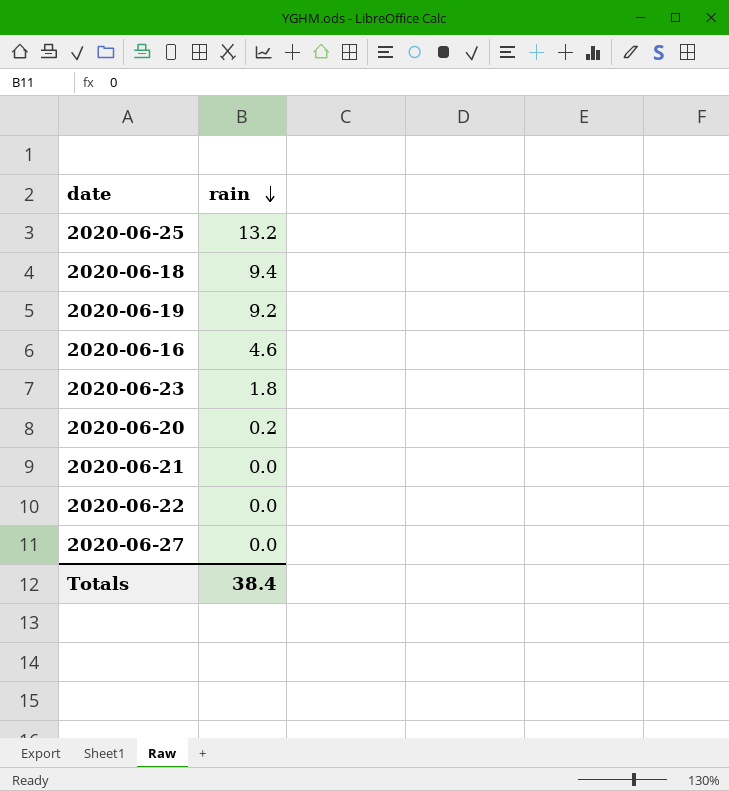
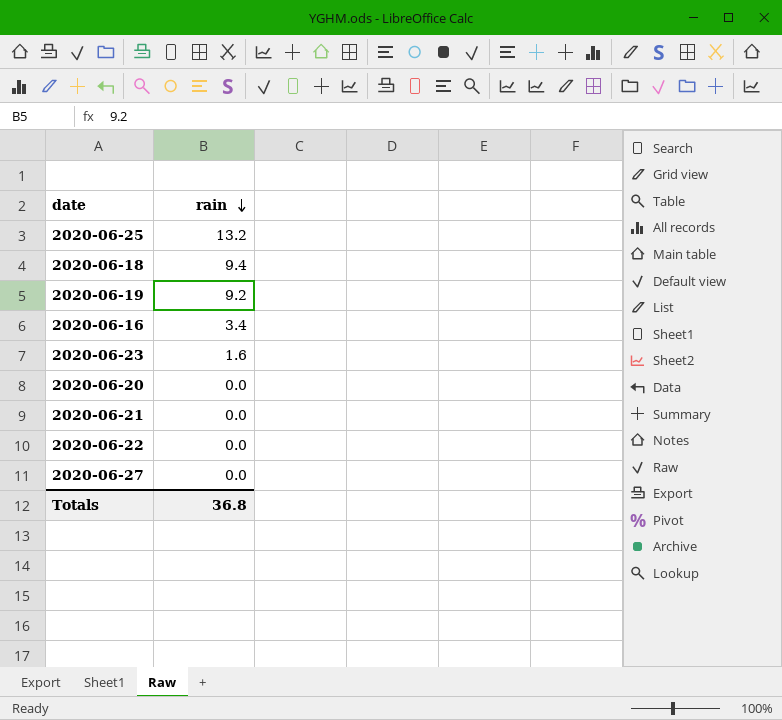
2020-06-16 | rain: 4.6 -> 3.4
2020-06-23 | rain: 1.8 -> 1.6
2020-06-20 | rain: 0.2 -> 0.0
Totals | rain: 38.4 -> 36.8

